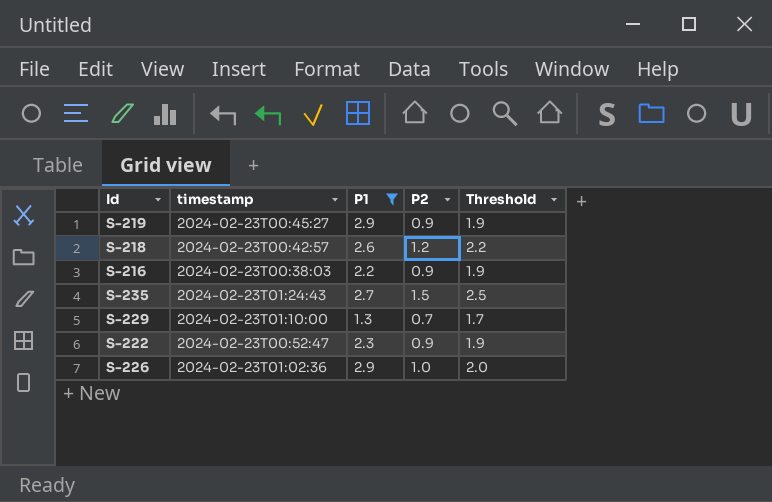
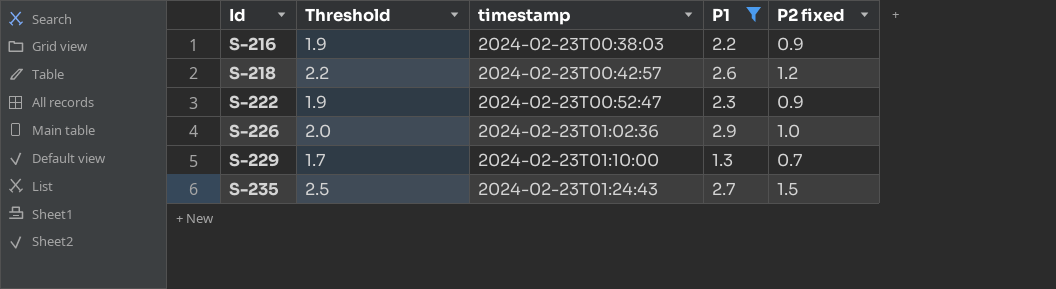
row order: none -> Id ascending
column Threshold | position: 5 -> 2
column name: P2 -> P2 fixed
row S-219: 2024-02-23T00:45:27 | 2.9 | 0.9 | 1.9 -> none

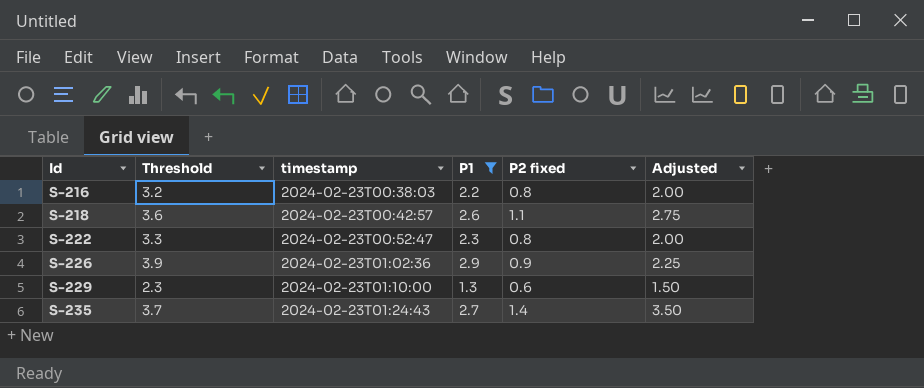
column Threshold | formula: [P2 fixed] + 1 -> [P1] + 1
column Adjusted | formula: none -> [P2 fixed] * 2.5
S-216 | P2 fixed: 0.9 -> 0.8
S-218 | P2 fixed: 1.2 -> 1.1
S-222 | P2 fixed: 0.9 -> 0.8
S-226 | P2 fixed: 1.0 -> 0.9
S-229 | P2 fixed: 0.7 -> 0.6
S-235 | P2 fixed: 1.5 -> 1.4

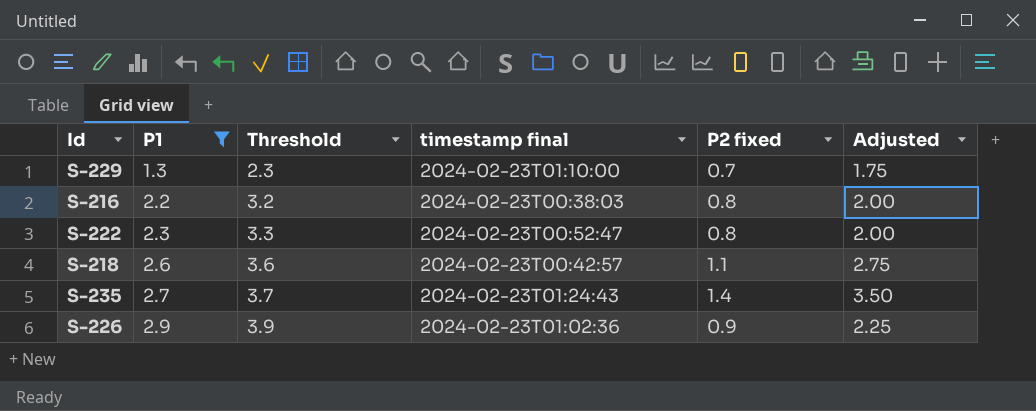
row order: Id ascending -> P1 ascending
column P1 | position: 4 -> 2
column name: timestamp -> timestamp final
S-229 | P2 fixed: 0.6 -> 0.7
S-229 | Adjusted: 1.50 -> 1.75

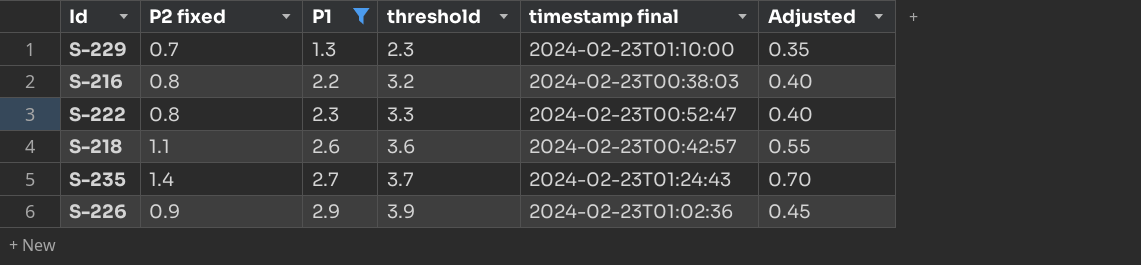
column P2 fixed | position: 5 -> 2
column name: Threshold -> threshold
column Adjusted | formula: [P2 fixed] * 2.5 -> [P2 fixed] * 0.5

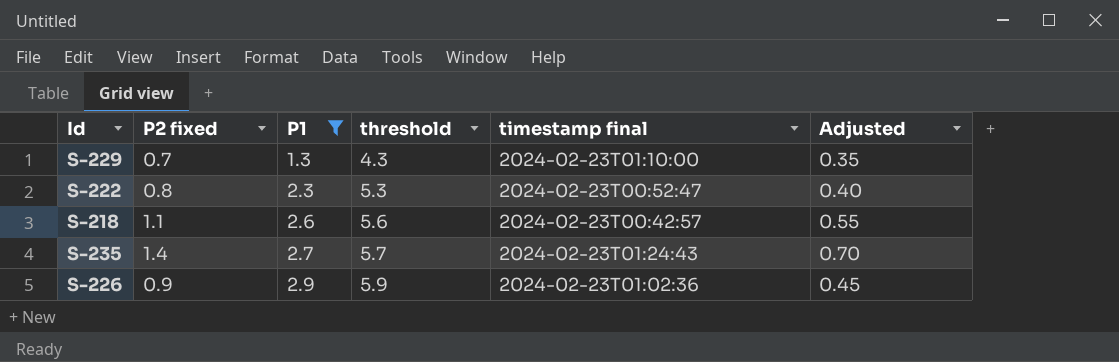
column threshold | formula: [P1] + 1 -> [P1] + 3
row S-216: 0.8 | 2.2 | 3.2 | 2024-02-23T00:38:03 | 0.40 -> none

